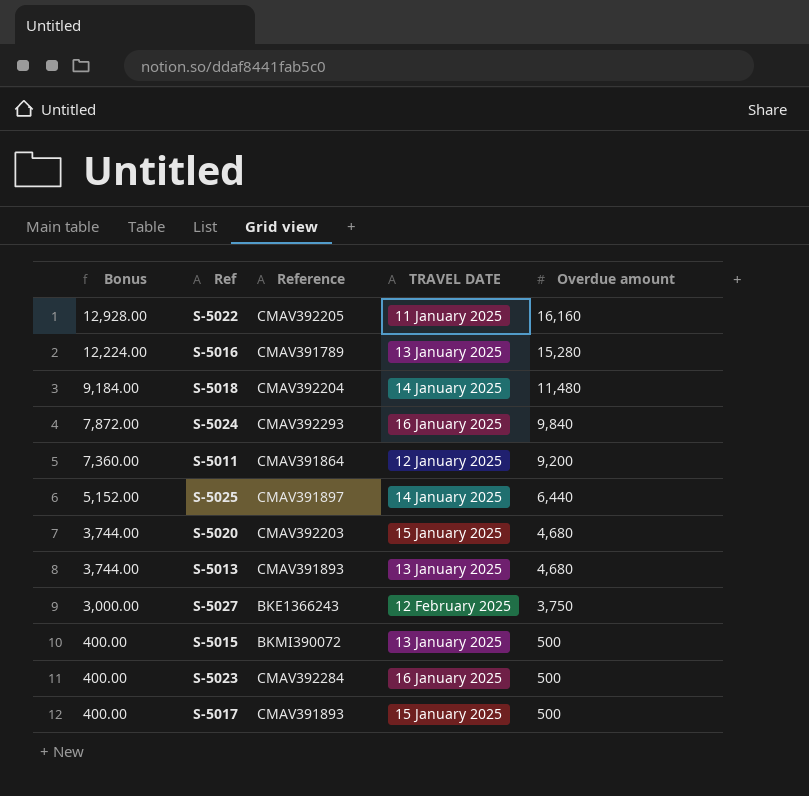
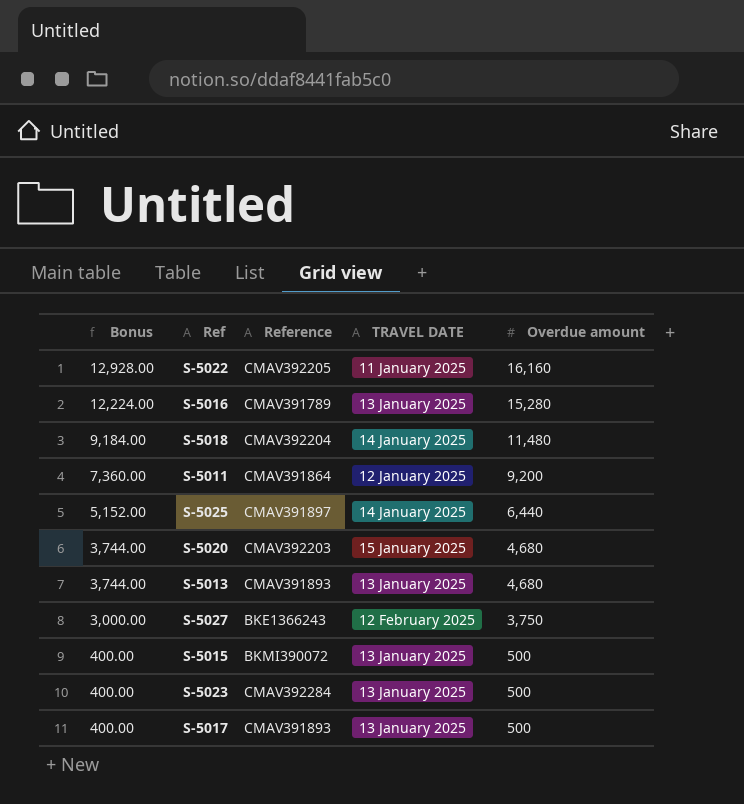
row S-5024: 7,872.00 | CMAV392293 | 16 January 2025 | 9,840 -> none
S-5023 | TRAVEL DATE: 16 January 2025 -> 13 January 2025
S-5017 | TRAVEL DATE: 15 January 2025 -> 13 January 2025

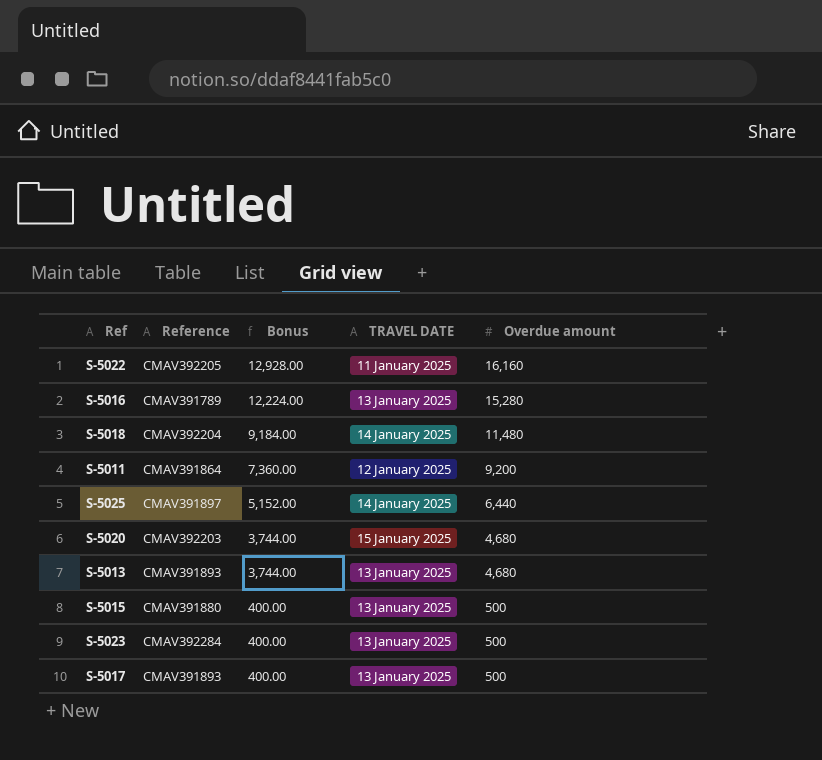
column Bonus | position: 1 -> 3
row S-5027: 3,000.00 | BKE1366243 | 12 February 2025 | 3,750 -> none
S-5015 | Reference: BKMI390072 -> CMAV391880

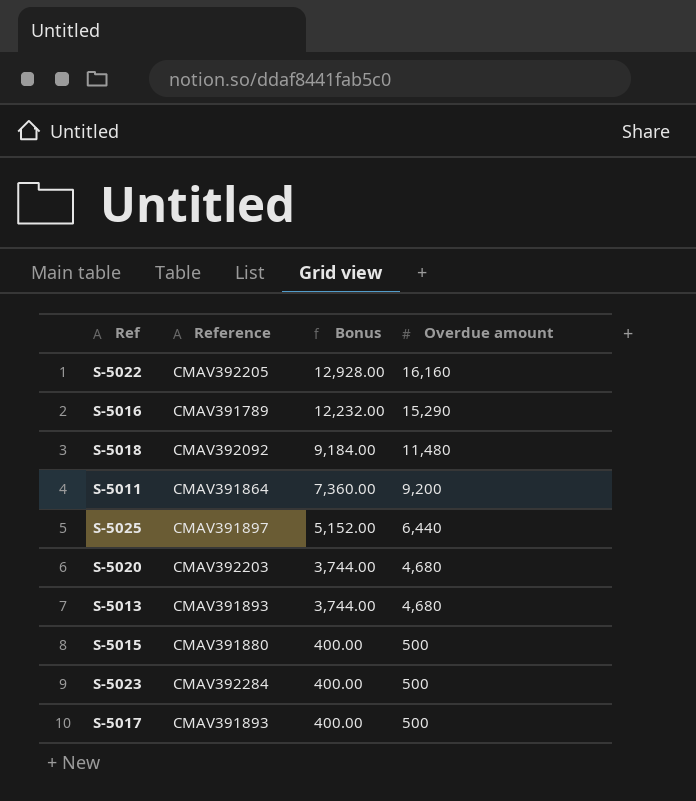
column TRAVEL DATE | position: 4 -> none
S-5016 | Bonus: 12,224.00 -> 12,232.00
S-5016 | Overdue amount: 15,280 -> 15,290
S-5018 | Reference: CMAV392204 -> CMAV392092

